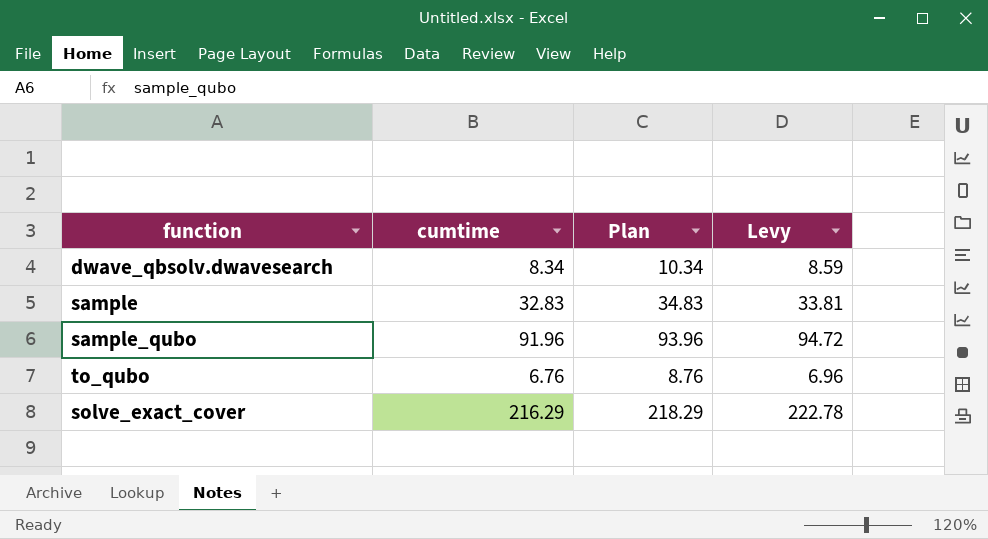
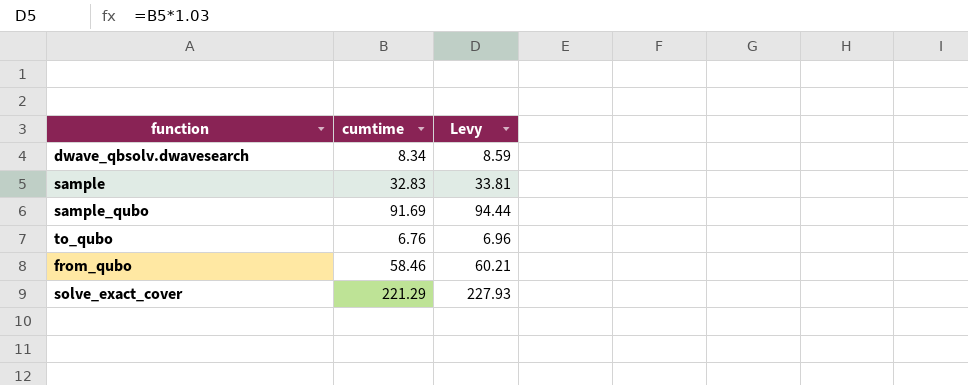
column Plan | formula: [cumtime] + 2 -> none
sample_qubo | cumtime: 91.96 -> 91.69
sample_qubo | Levy: 94.72 -> 94.44
row from_qubo: none -> 58.46 | 60.21
solve_exact_cover | cumtime: 216.29 -> 221.29
solve_exact_cover | Levy: 222.78 -> 227.93

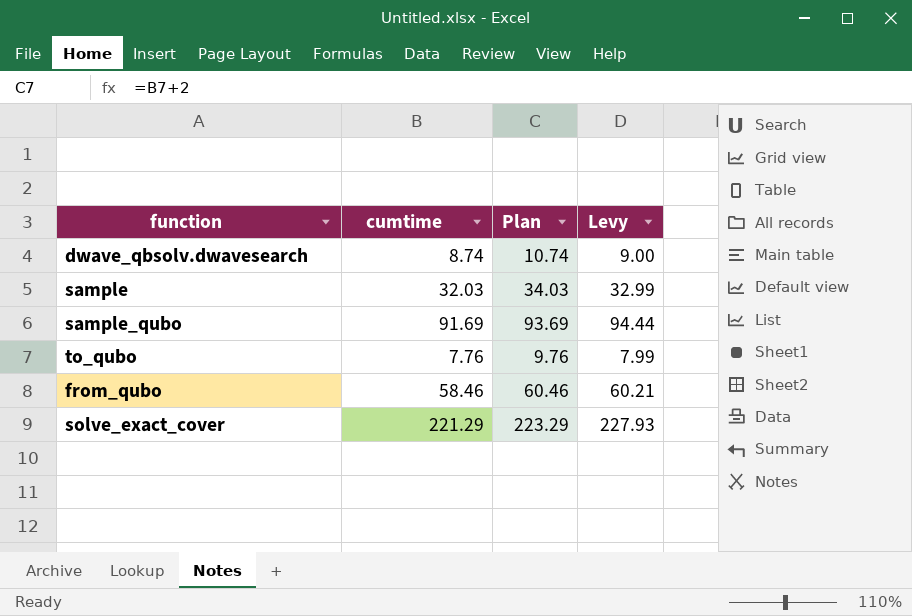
column Plan | formula: none -> [cumtime] + 2
dwave_qbsolv.dwavesearch | cumtime: 8.34 -> 8.74
dwave_qbsolv.dwavesearch | Levy: 8.59 -> 9.00
sample | cumtime: 32.83 -> 32.03
sample | Levy: 33.81 -> 32.99
to_qubo | cumtime: 6.76 -> 7.76
to_qubo | Levy: 6.96 -> 7.99

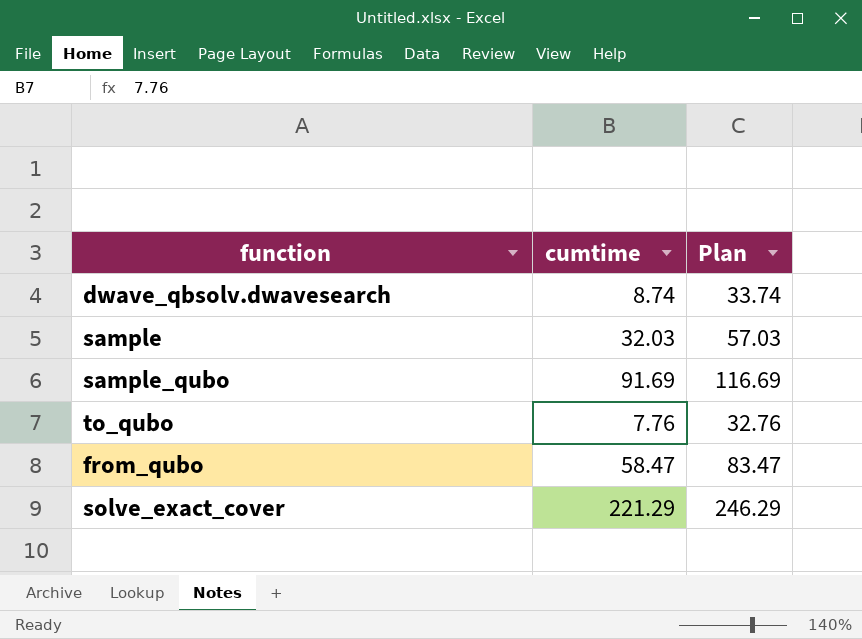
column Levy | formula: [cumtime] * 1.03 -> none
column Plan | formula: [cumtime] + 2 -> [cumtime] + 25
from_qubo | cumtime: 58.46 -> 58.47

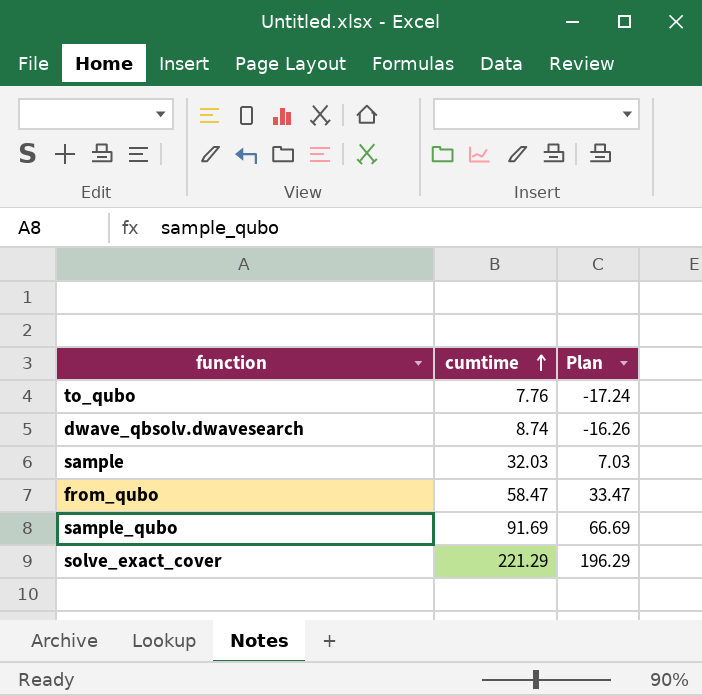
row order: none -> cumtime ascending
column Plan | formula: [cumtime] + 25 -> [cumtime] - 25

